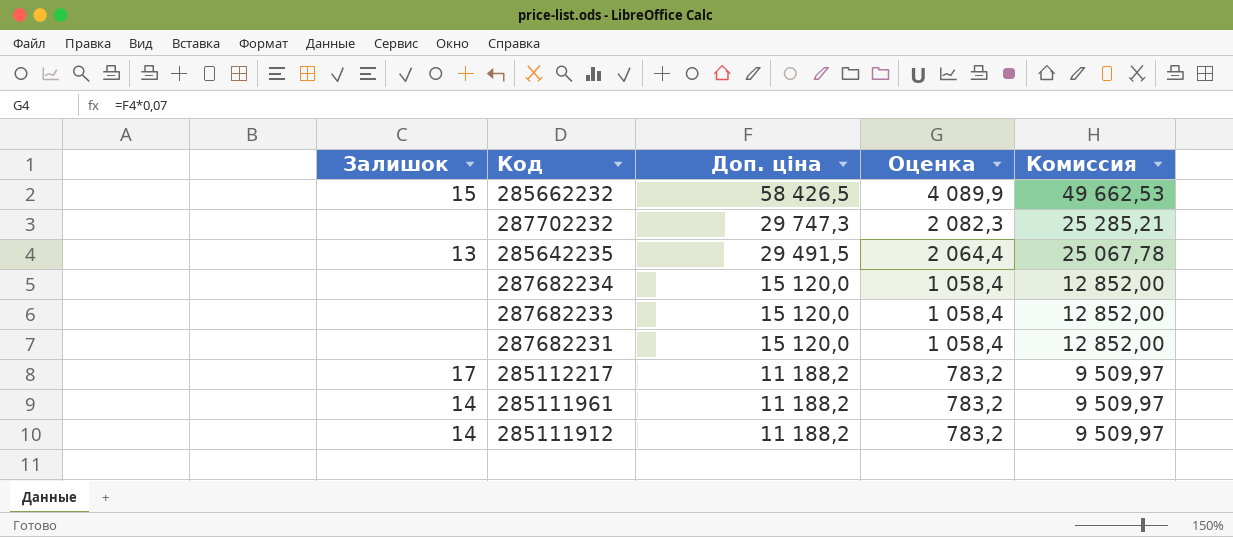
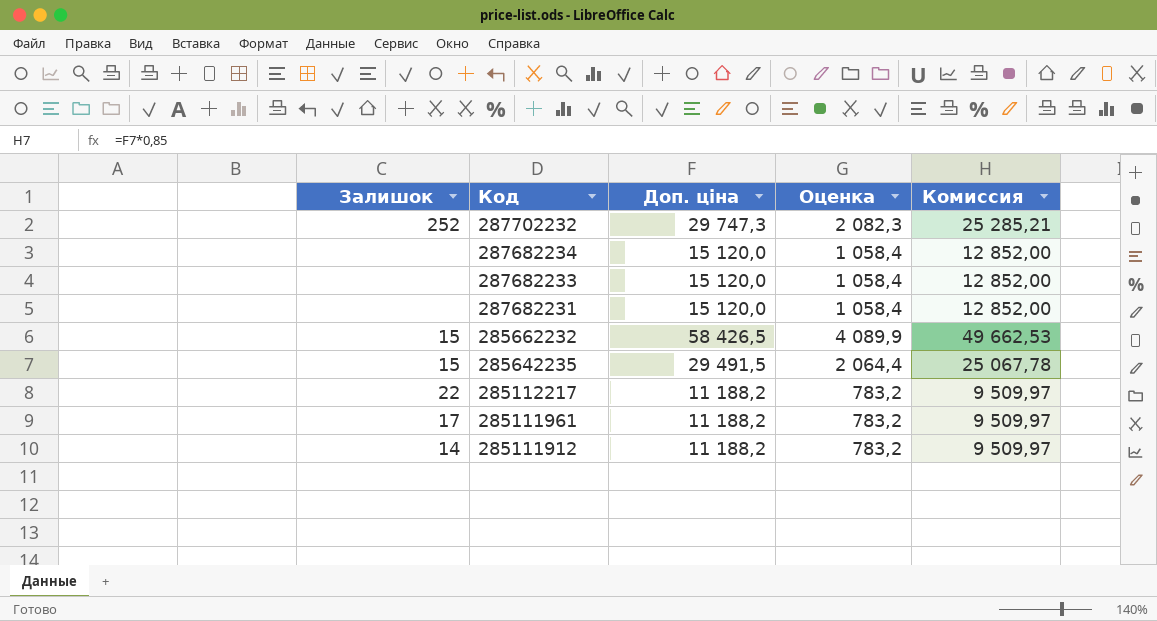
row order: Доп. ціна descending -> Код descending
287702232 | Залишок: none -> 252
285642235 | Залишок: 13 -> 15
285112217 | Залишок: 17 -> 22
285111961 | Залишок: 14 -> 17

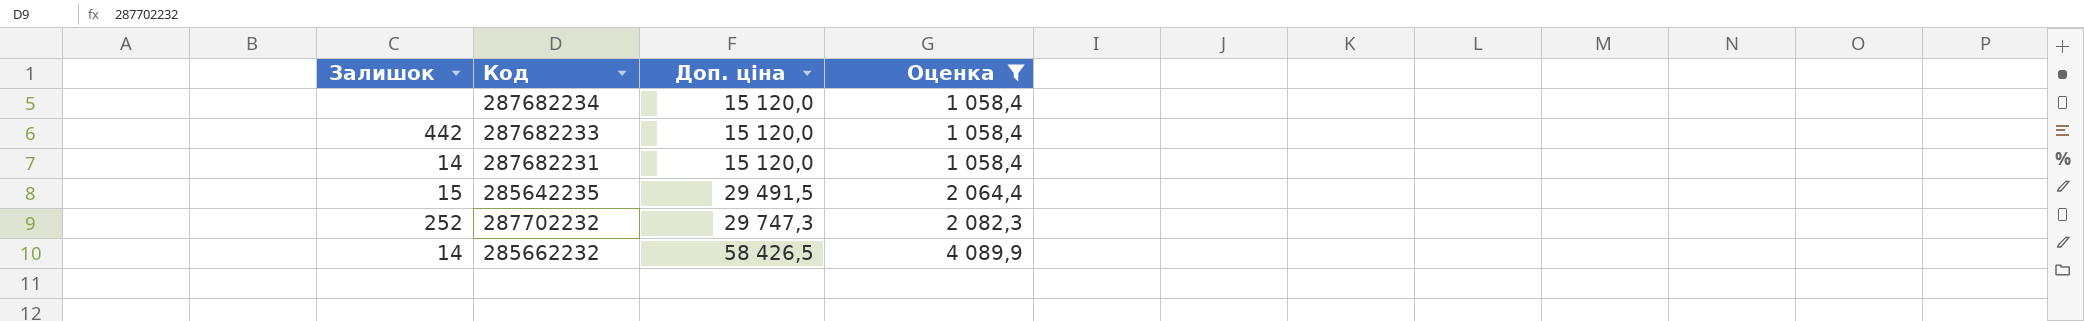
filter: none -> Оценка != 783,2
row order: Код descending -> Доп. ціна ascending
column Комиссия | formula: [Доп. ціна] * 0,85 -> none
287682233 | Залишок: none -> 442
287682231 | Залишок: none -> 14
285662232 | Залишок: 15 -> 14

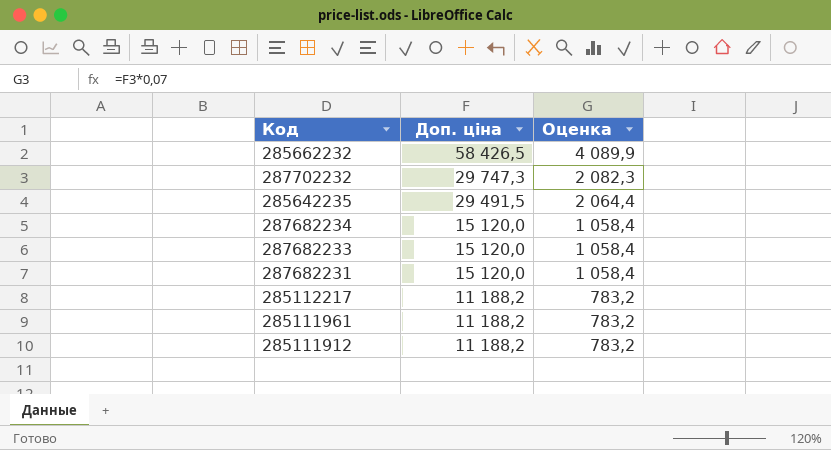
filter: Оценка != 783,2 -> none
row order: Доп. ціна ascending -> Доп. ціна descending
column Залишок | position: 1 -> none

